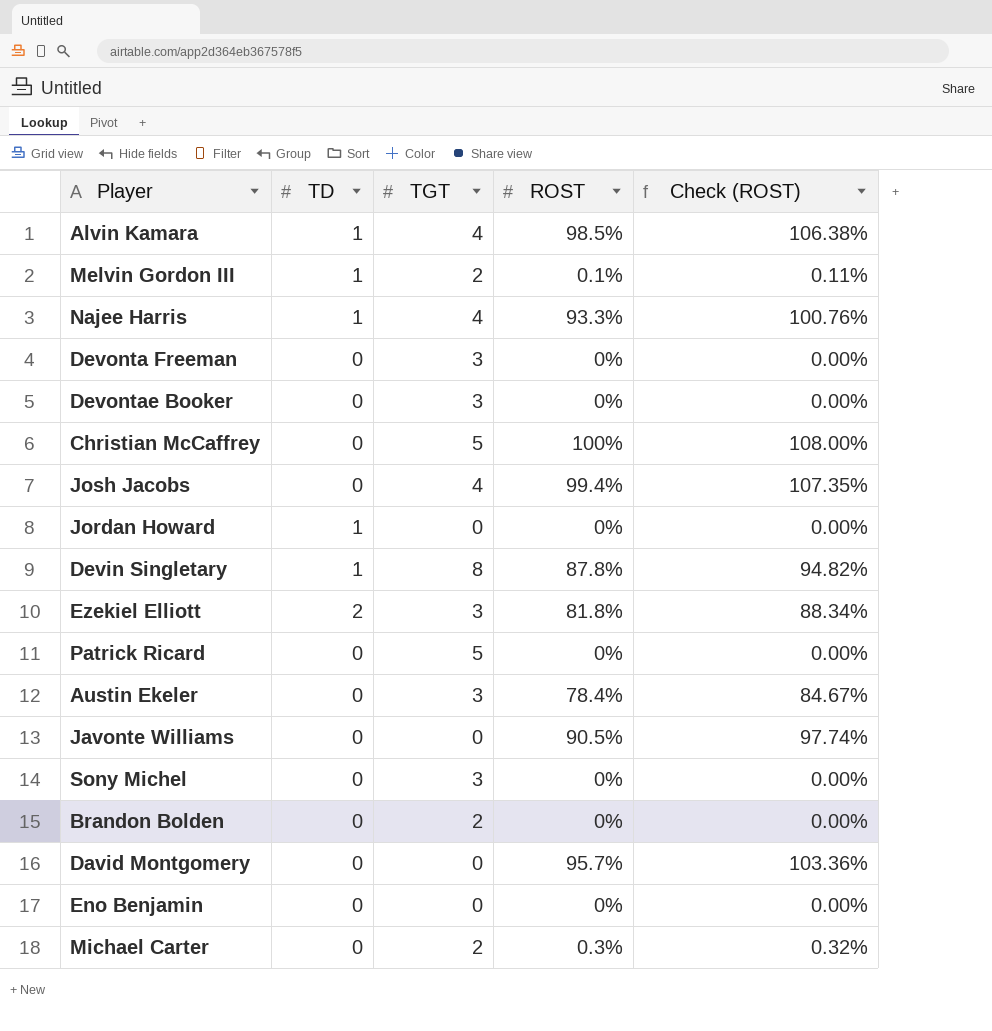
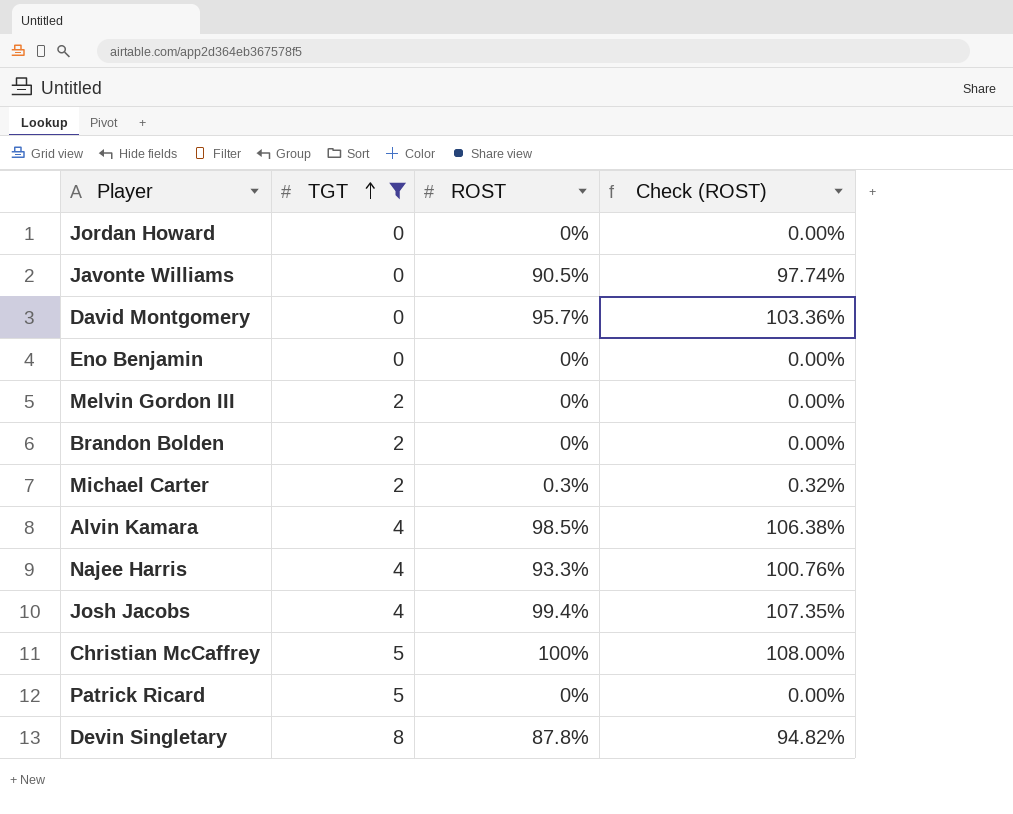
filter: none -> TGT != 3
row order: none -> TGT ascending
column TD | position: 2 -> none
Melvin Gordon III | ROST: 0.1% -> 0%
Melvin Gordon III | Check (ROST): 0.11% -> 0.00%

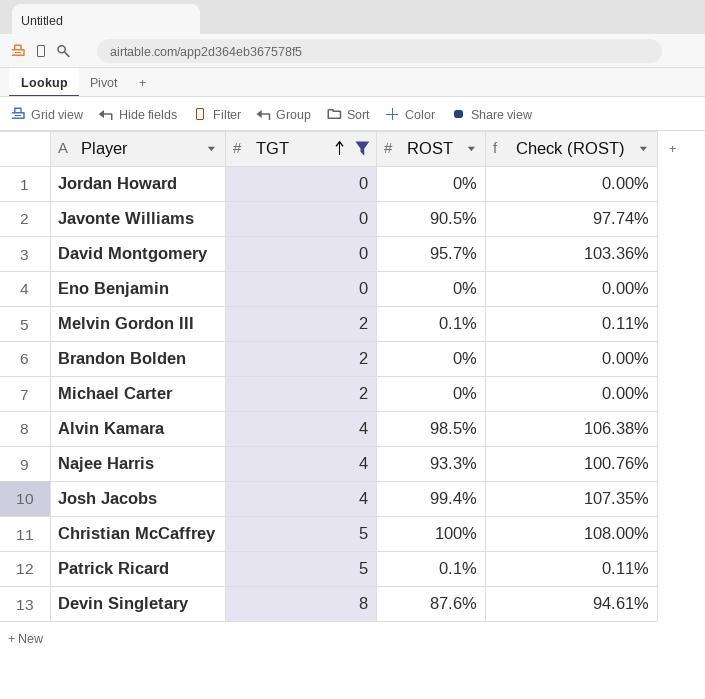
Melvin Gordon III | ROST: 0% -> 0.1%
Melvin Gordon III | Check (ROST): 0.00% -> 0.11%
Michael Carter | ROST: 0.3% -> 0%
Michael Carter | Check (ROST): 0.32% -> 0.00%
Patrick Ricard | ROST: 0% -> 0.1%
Patrick Ricard | Check (ROST): 0.00% -> 0.11%
Devin Singletary | ROST: 87.8% -> 87.6%
Devin Singletary | Check (ROST): 94.82% -> 94.61%

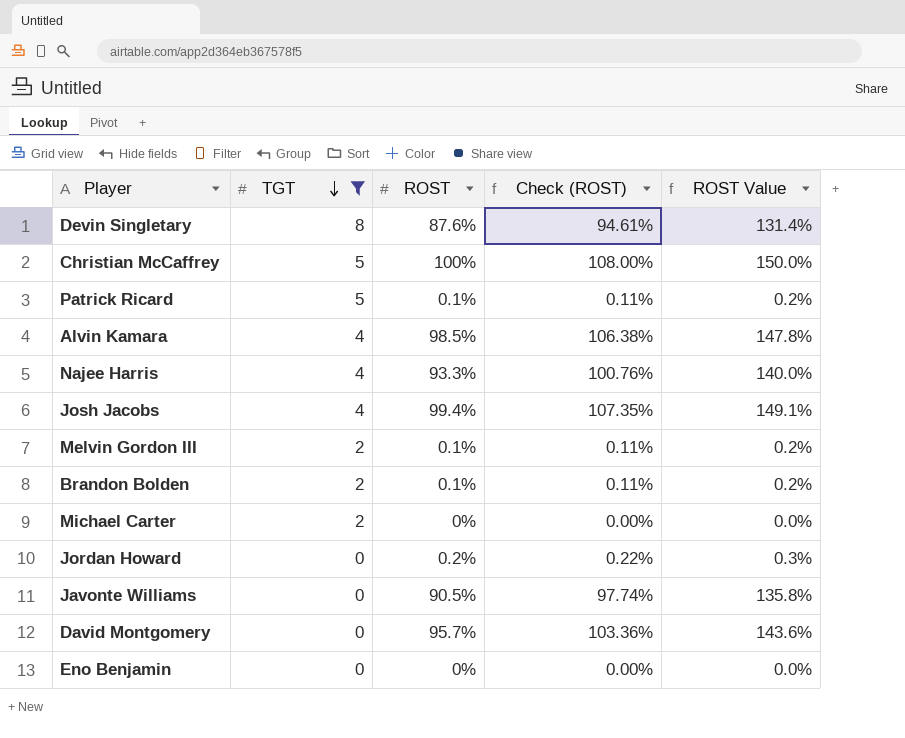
row order: TGT ascending -> TGT descending
column ROST Value | formula: none -> [ROST] * 1.5
Brandon Bolden | ROST: 0% -> 0.1%
Brandon Bolden | Check (ROST): 0.00% -> 0.11%
Jordan Howard | ROST: 0% -> 0.2%
Jordan Howard | Check (ROST): 0.00% -> 0.22%

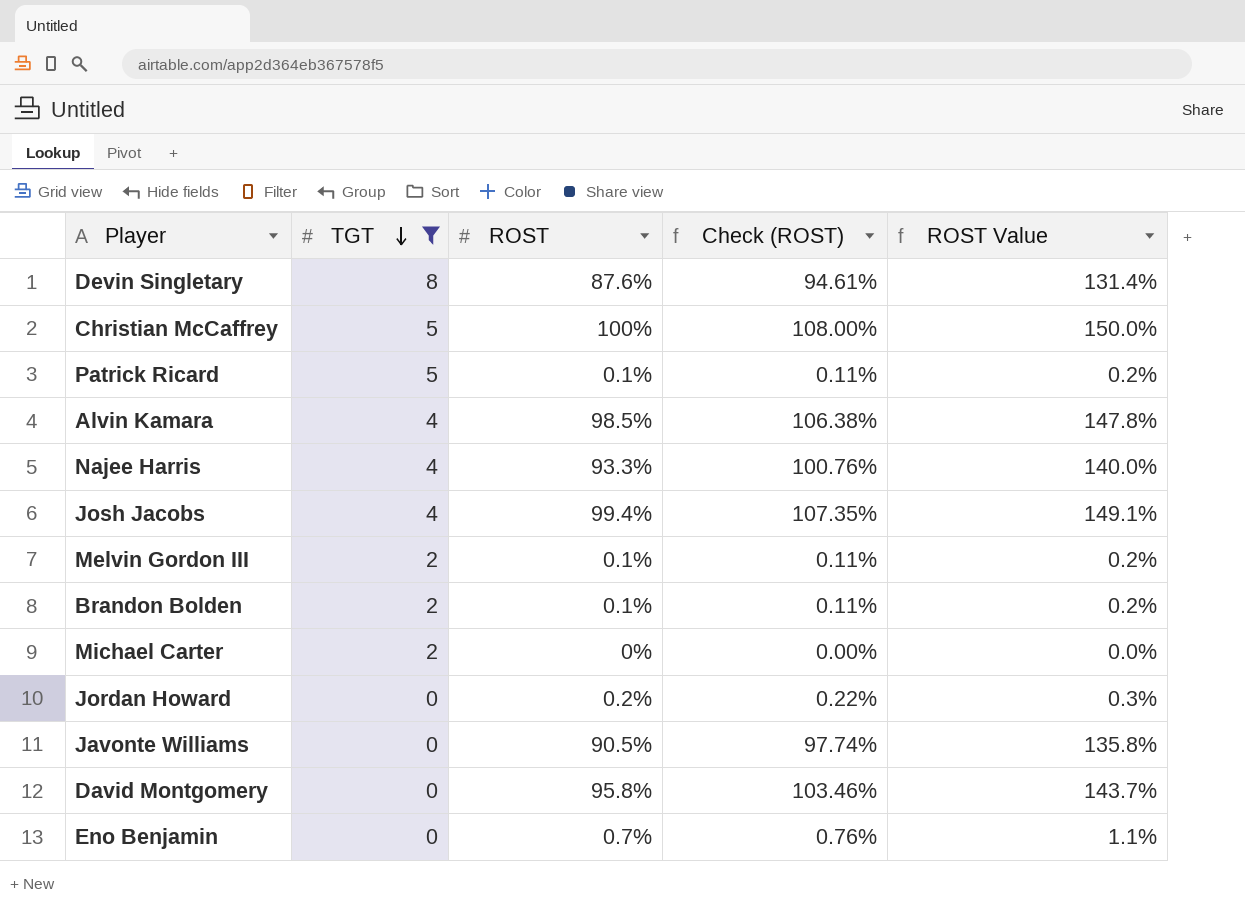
David Montgomery | ROST: 95.7% -> 95.8%
David Montgomery | Check (ROST): 103.36% -> 103.46%
David Montgomery | ROST Value: 143.6% -> 143.7%
Eno Benjamin | ROST: 0% -> 0.7%
Eno Benjamin | Check (ROST): 0.00% -> 0.76%
Eno Benjamin | ROST Value: 0.0% -> 1.1%

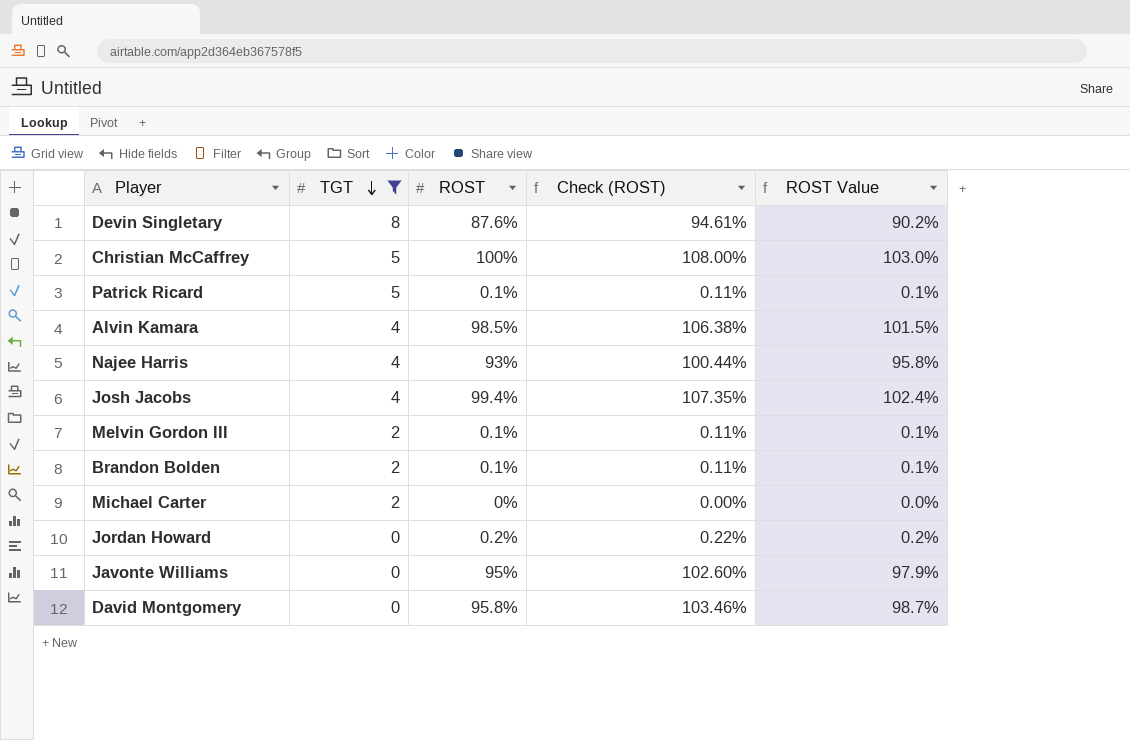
column ROST Value | formula: [ROST] * 1.5 -> [ROST] * 1.03
row Eno Benjamin: 0 | 0.7% | 0.76% | 1.1% -> none
Najee Harris | ROST: 93.3% -> 93%
Najee Harris | Check (ROST): 100.76% -> 100.44%
Javonte Williams | ROST: 90.5% -> 95%
Javonte Williams | Check (ROST): 97.74% -> 102.60%

